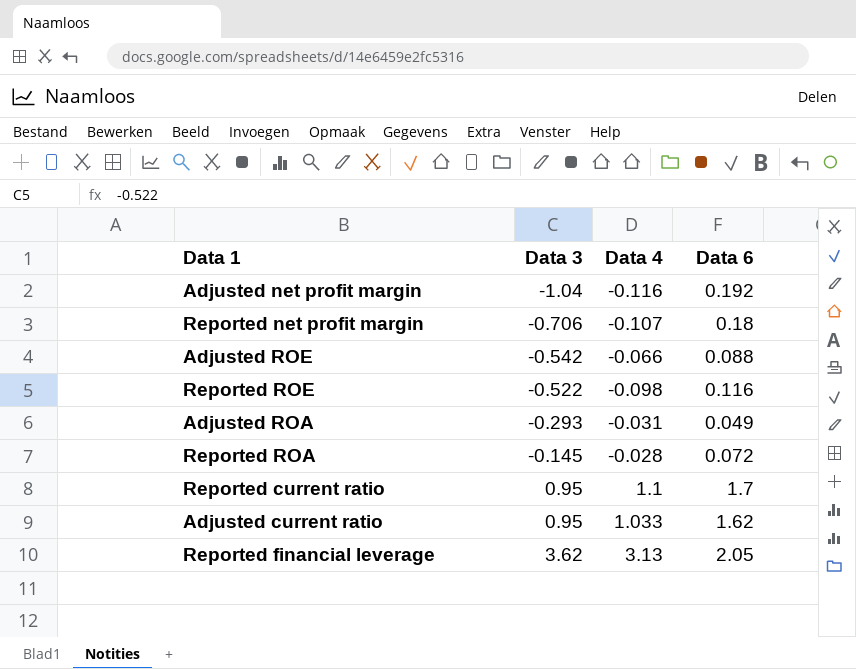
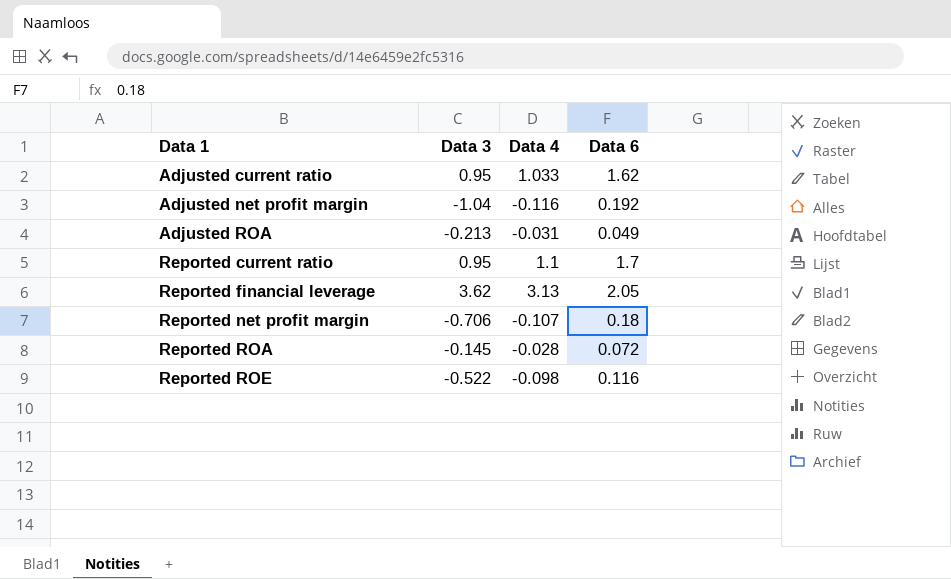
row order: Data 3 ascending -> Data 1 ascending
row Adjusted ROE: -0.542 | -0.066 | 0.088 -> none
Adjusted ROA | Data 3: -0.293 -> -0.213

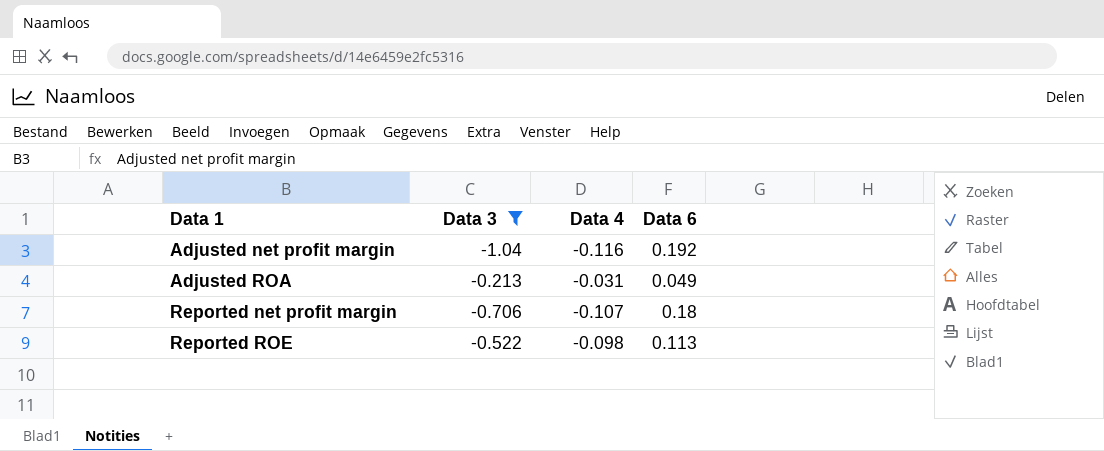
filter: none -> Data 3 <= -0.213
Reported ROE | Data 6: 0.116 -> 0.113

